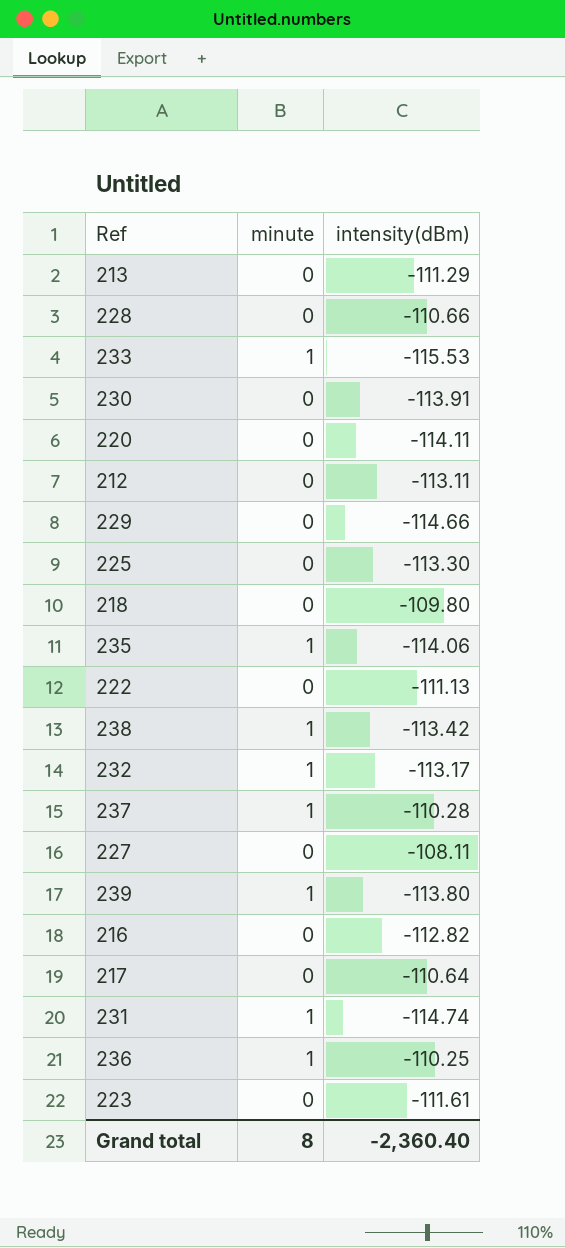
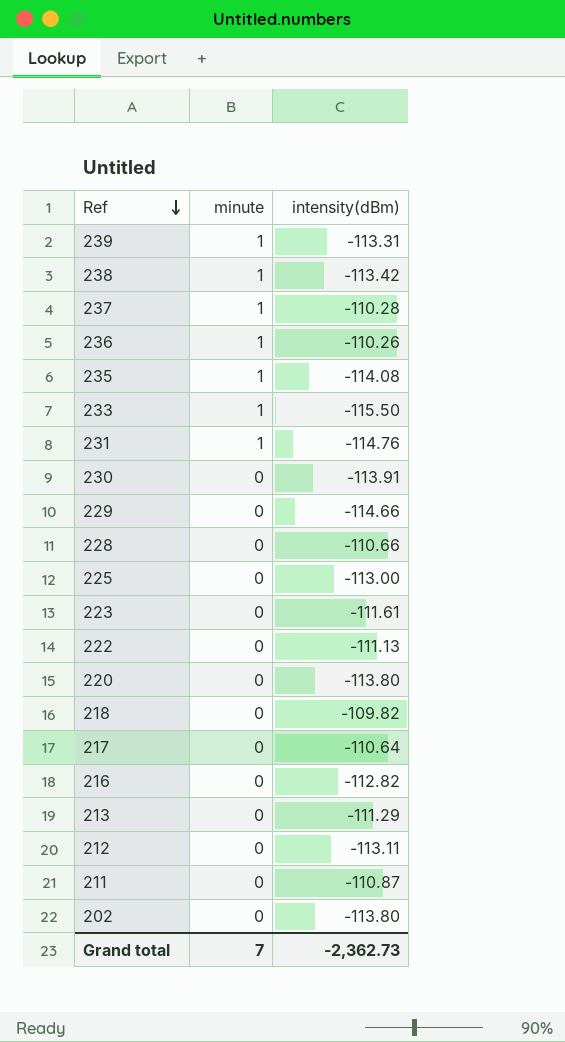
row order: none -> Ref descending
row 232: 1 | -113.17 -> none
row 227: 0 | -108.11 -> none
239 | intensity(dBm): -113.80 -> -113.31
236 | intensity(dBm): -110.25 -> -110.26
235 | intensity(dBm): -114.06 -> -114.08
233 | intensity(dBm): -115.53 -> -115.50
231 | intensity(dBm): -114.74 -> -114.76
225 | intensity(dBm): -113.30 -> -113.00
220 | intensity(dBm): -114.11 -> -113.80
218 | intensity(dBm): -109.80 -> -109.82
row 211: none -> 0 | -110.87
row 202: none -> 0 | -113.80
Grand total | minute: 8 -> 7
Grand total | intensity(dBm): -2,360.40 -> -2,362.73

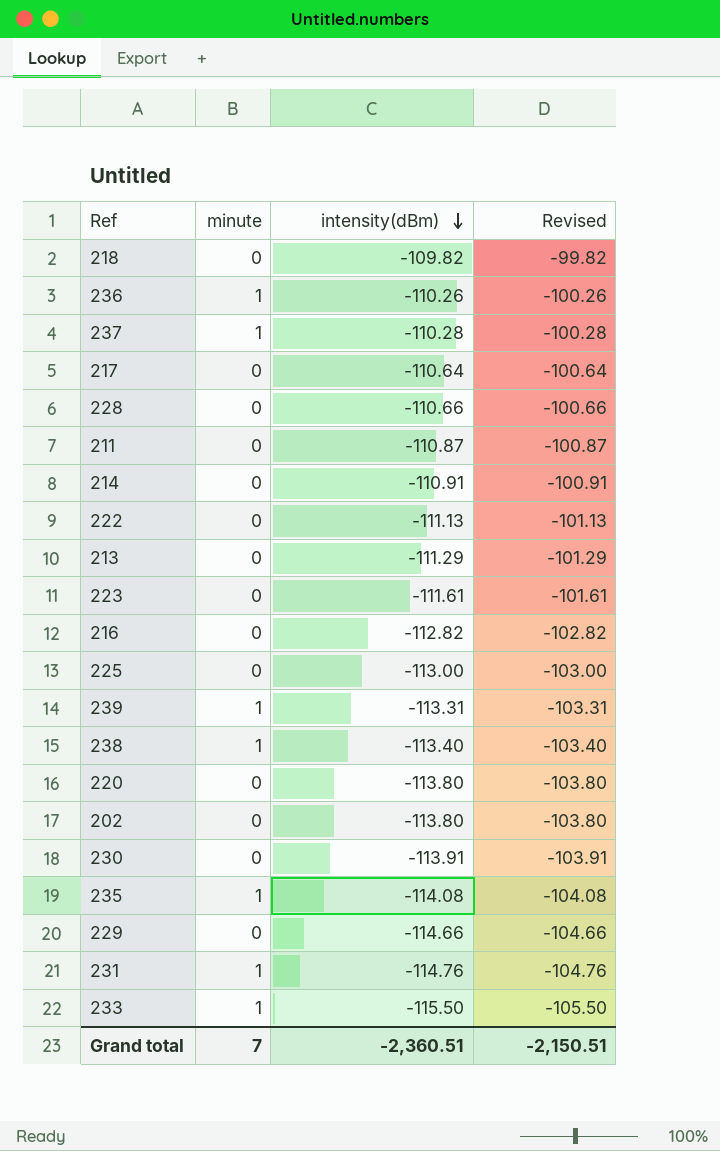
row order: Ref descending -> intensity(dBm) descending
column Revised | formula: none -> [intensity(dBm)] + 10
row 212: 0 | -113.11 -> none
row 214: none -> 0 | -110.91 | -100.91
238 | intensity(dBm): -113.42 -> -113.40
Grand total | intensity(dBm): -2,362.73 -> -2,360.51

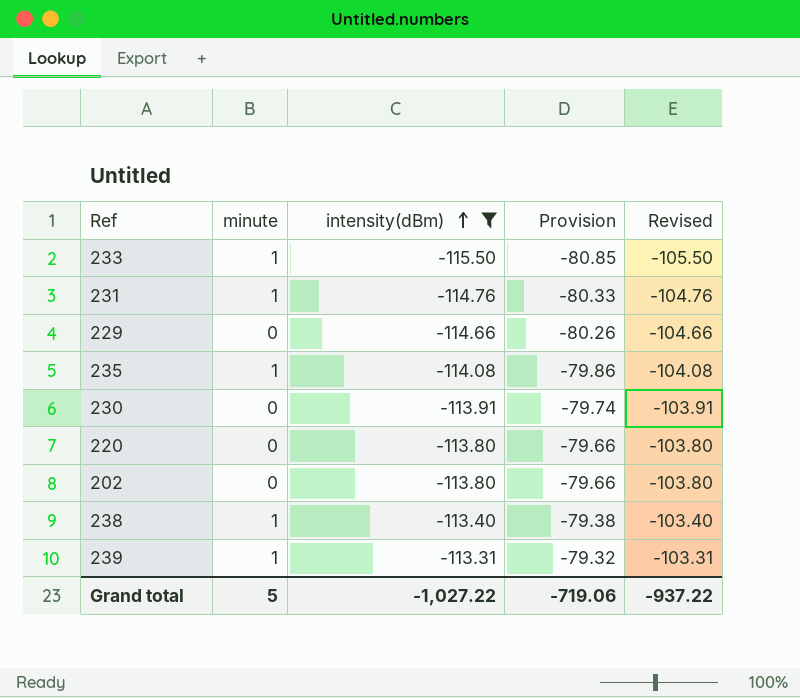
filter: none -> intensity(dBm) <= -113.31
row order: intensity(dBm) descending -> intensity(dBm) ascending
column Provision | formula: none -> [intensity(dBm)] * 0.7
Grand total | minute: 7 -> 5
Grand total | intensity(dBm): -2,360.51 -> -1,027.22
Grand total | Revised: -2,150.51 -> -937.22

